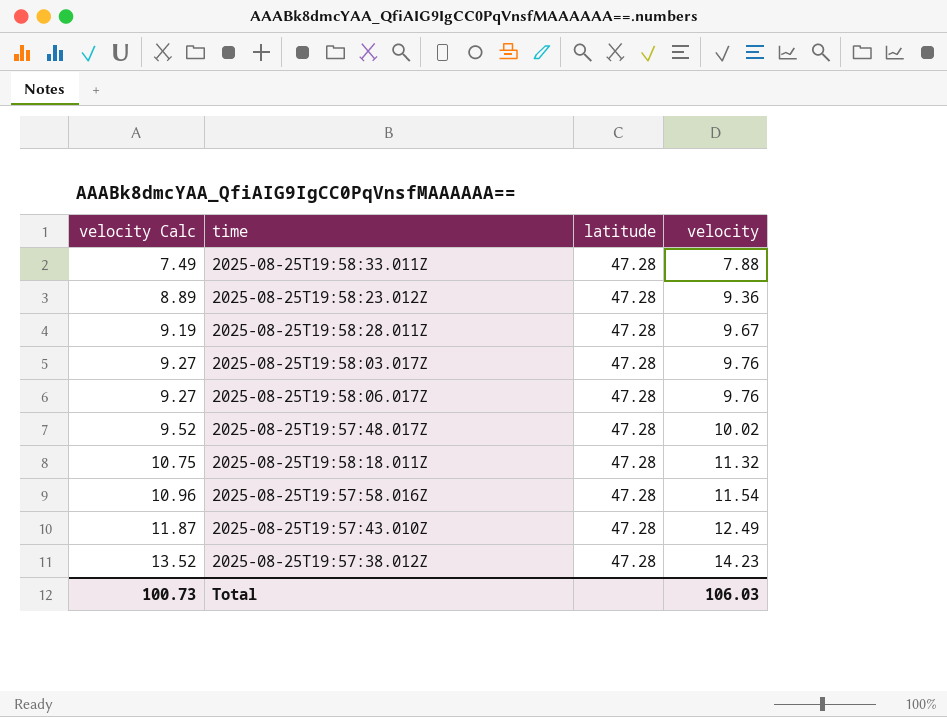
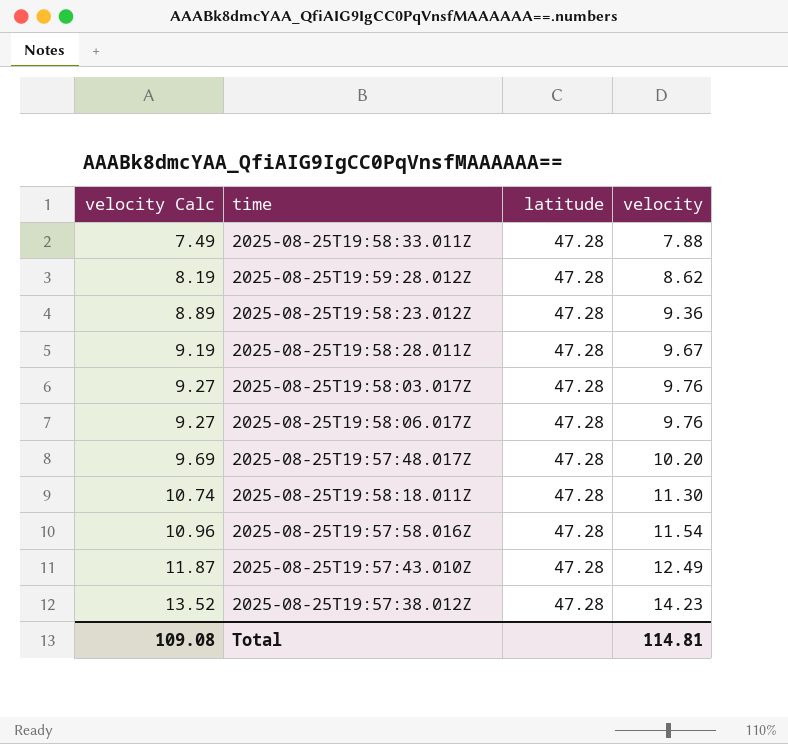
row 2025-08-25T19:59:28.012Z: none -> 8.19 | 47.28 | 8.62
2025-08-25T19:57:48.017Z | velocity Calc: 9.52 -> 9.69
2025-08-25T19:57:48.017Z | velocity: 10.02 -> 10.20
2025-08-25T19:58:18.011Z | velocity Calc: 10.75 -> 10.74
2025-08-25T19:58:18.011Z | velocity: 11.32 -> 11.30
Total | velocity Calc: 100.73 -> 109.08
Total | velocity: 106.03 -> 114.81

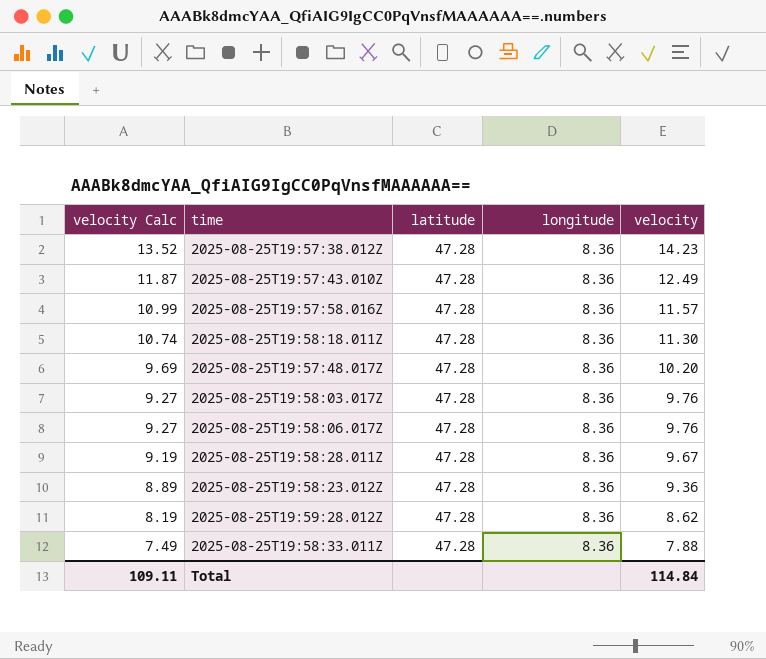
row order: velocity Calc ascending -> velocity Calc descending
column longitude | position: none -> 4
2025-08-25T19:57:58.016Z | velocity Calc: 10.96 -> 10.99
2025-08-25T19:57:58.016Z | velocity: 11.54 -> 11.57
Total | velocity Calc: 109.08 -> 109.11
Total | velocity: 114.81 -> 114.84

